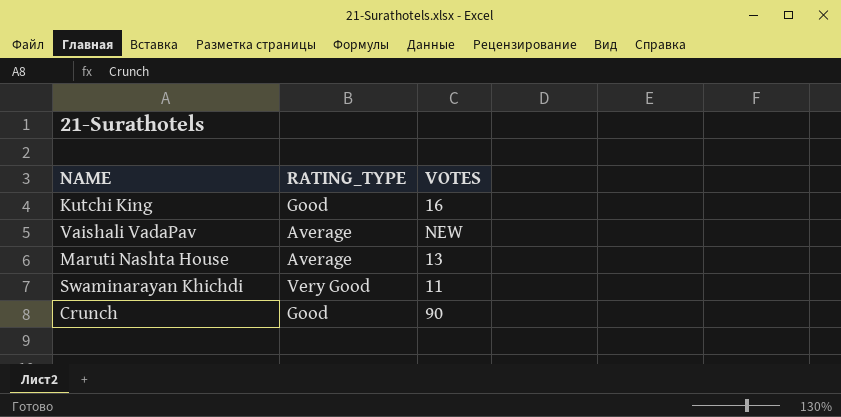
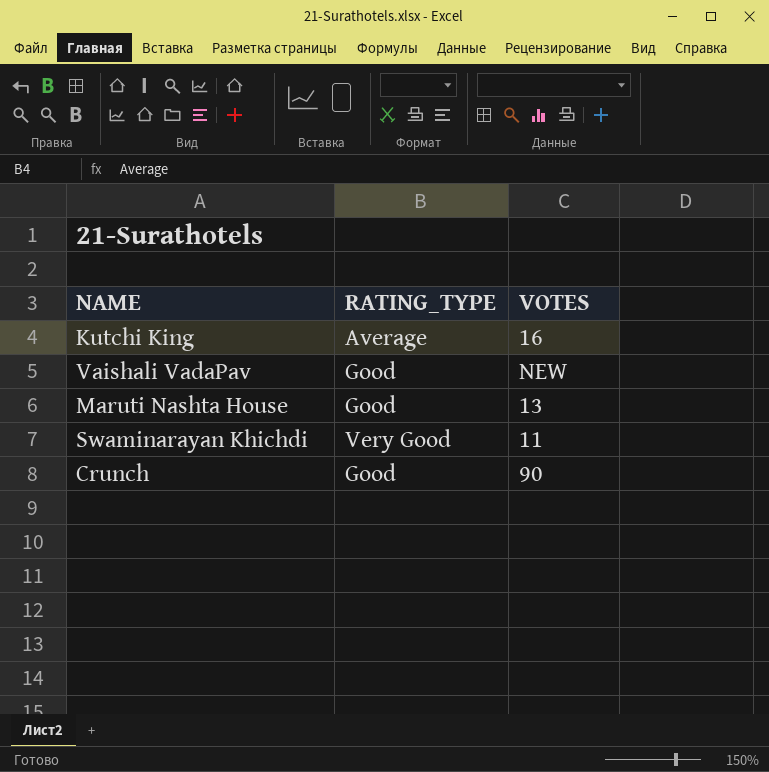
Kutchi King | RATING_TYPE: Good -> Average
Vaishali VadaPav | RATING_TYPE: Average -> Good
Maruti Nashta House | RATING_TYPE: Average -> Good

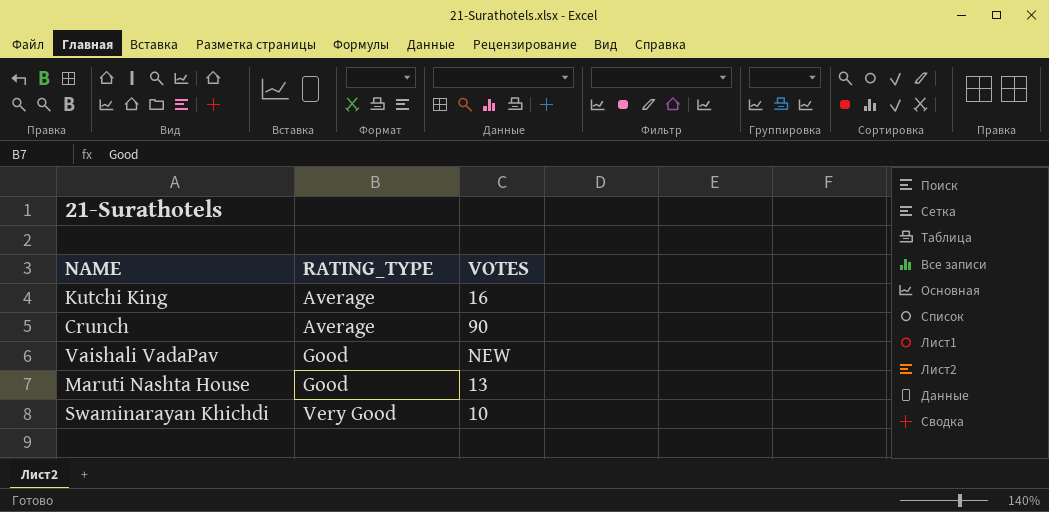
row order: none -> RATING_TYPE ascending
Crunch | RATING_TYPE: Good -> Average
Swaminarayan Khichdi | VOTES: 11 -> 10

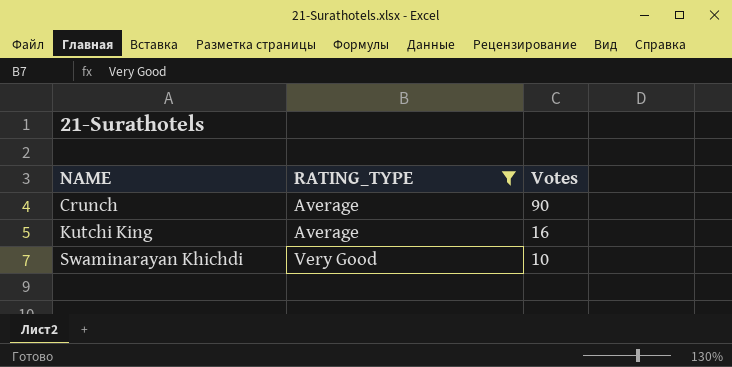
filter: none -> RATING_TYPE != Good
row order: RATING_TYPE ascending -> NAME ascending
column name: VOTES -> Votes

